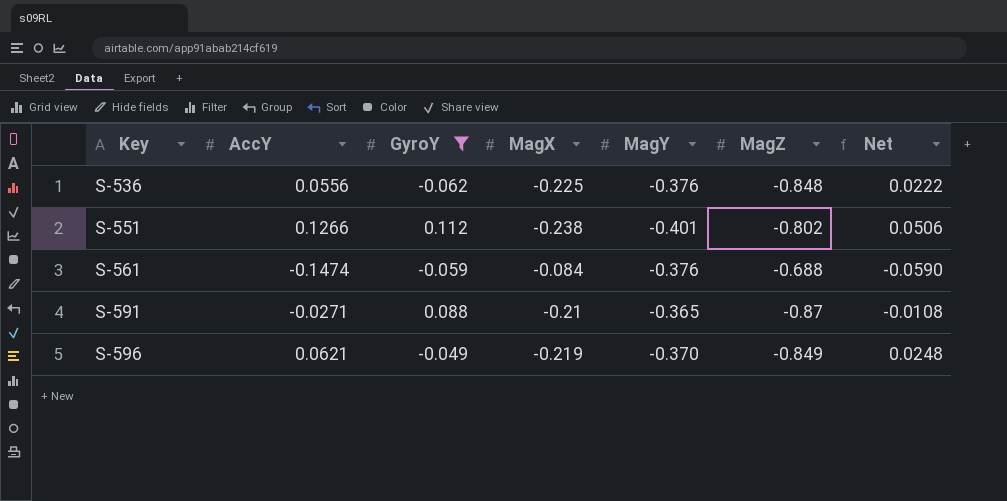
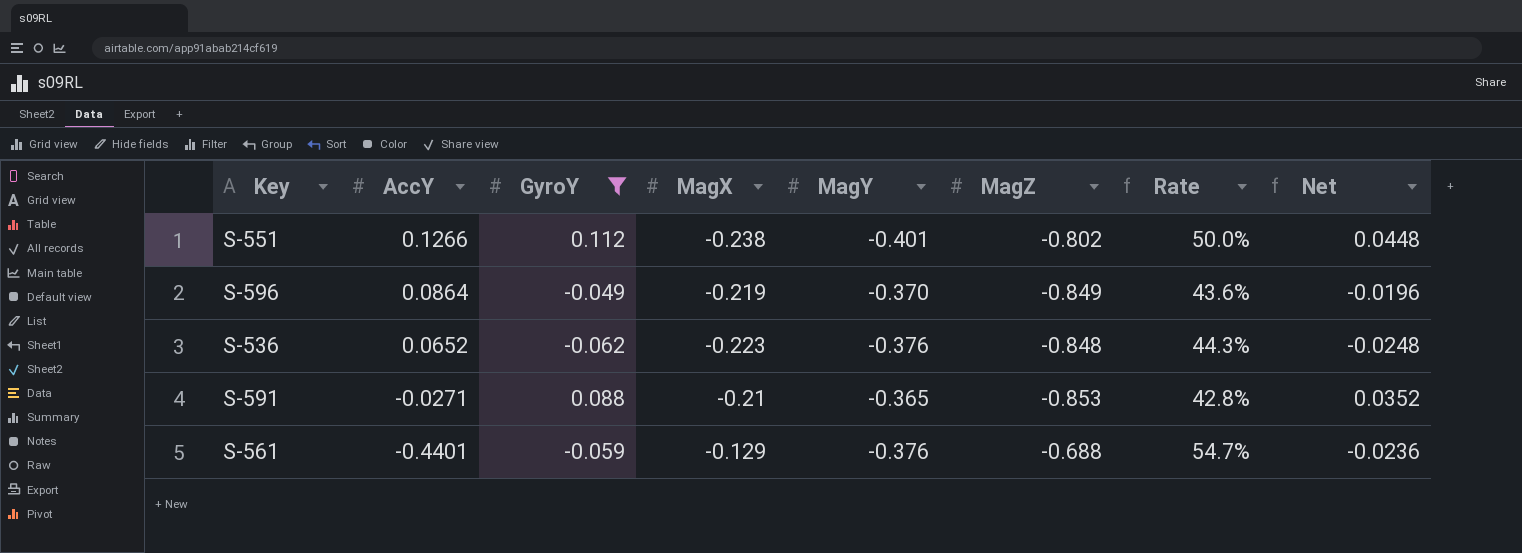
row order: Key ascending -> AccY descending
column Rate | formula: none -> [MagY] / [MagZ]
column Net | formula: [AccY] * 0.4 -> [GyroY] * 0.4
S-596 | AccY: 0.0621 -> 0.0864
S-536 | AccY: 0.0556 -> 0.0652
S-536 | MagX: -0.225 -> -0.223
S-591 | MagZ: -0.87 -> -0.853
S-561 | AccY: -0.1474 -> -0.4401
S-561 | MagX: -0.084 -> -0.129

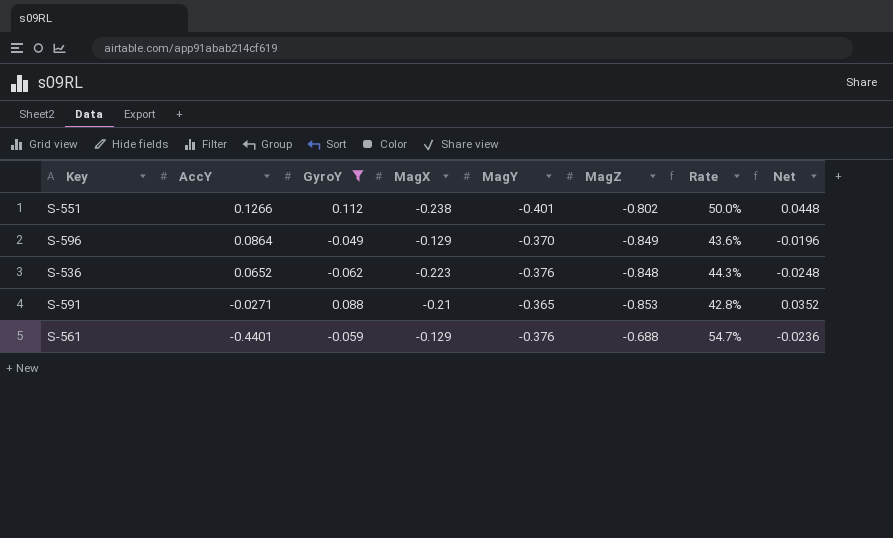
S-596 | MagX: -0.219 -> -0.129

